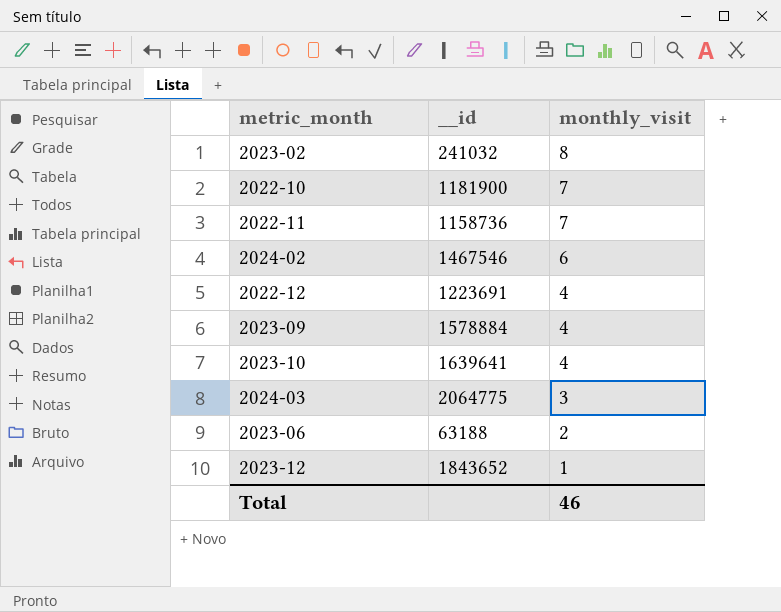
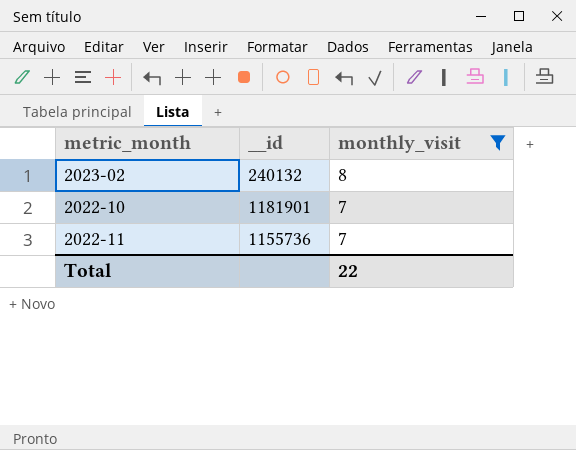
filter: none -> monthly_visit >= 7
2023-02 | __id: 241032 -> 240132
2022-10 | __id: 1181900 -> 1181901
2022-11 | __id: 1158736 -> 1155736
Total | monthly_visit: 46 -> 22

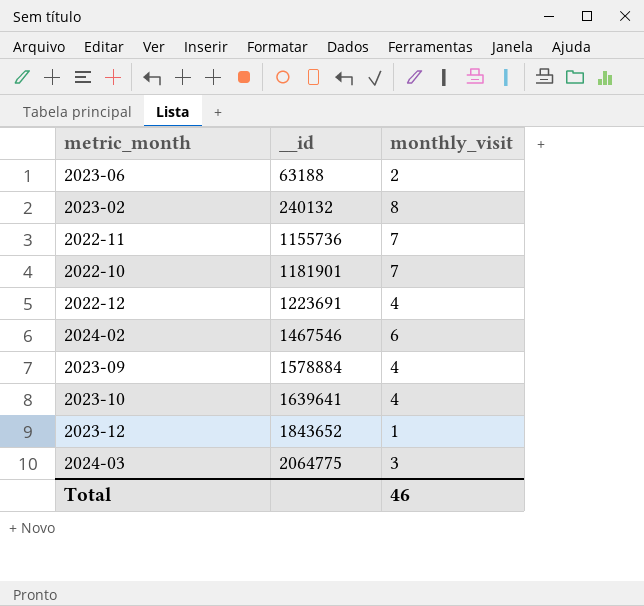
filter: monthly_visit >= 7 -> none
row order: monthly_visit descending -> __id ascending
Total | monthly_visit: 22 -> 46

